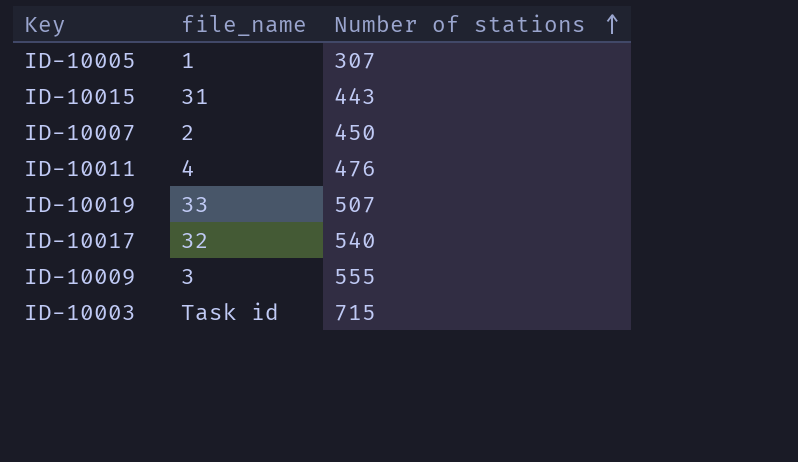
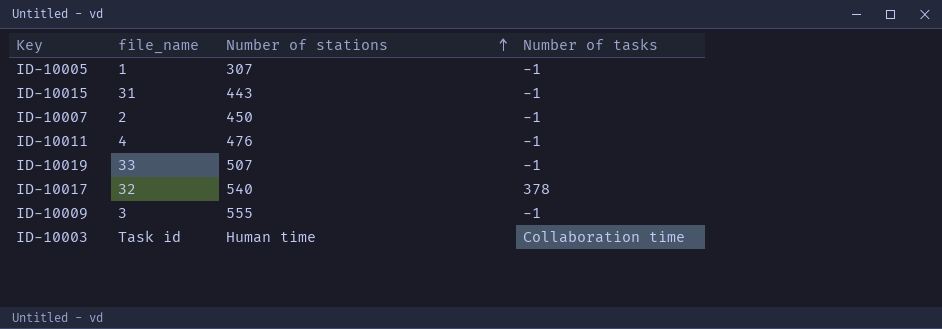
column Number of tasks | position: none -> 4
ID-10003 | Number of stations: 715 -> Human time

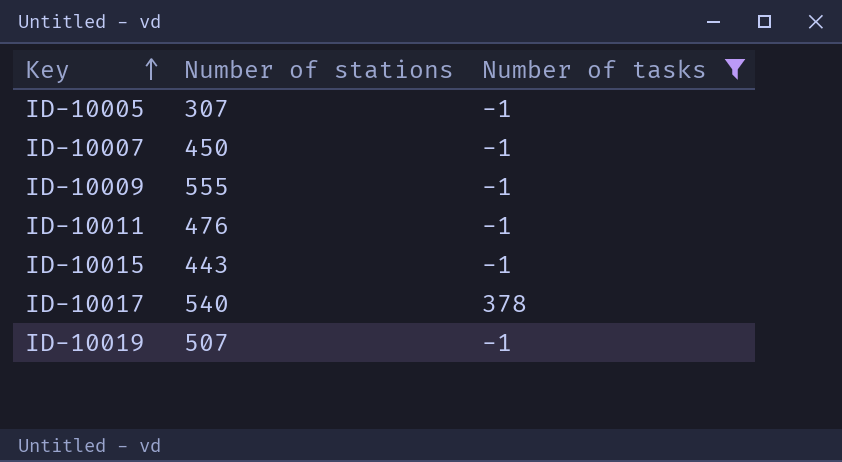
filter: none -> Number of tasks != Collaboration time
row order: Number of stations ascending -> Key ascending
column file_name | position: 2 -> none

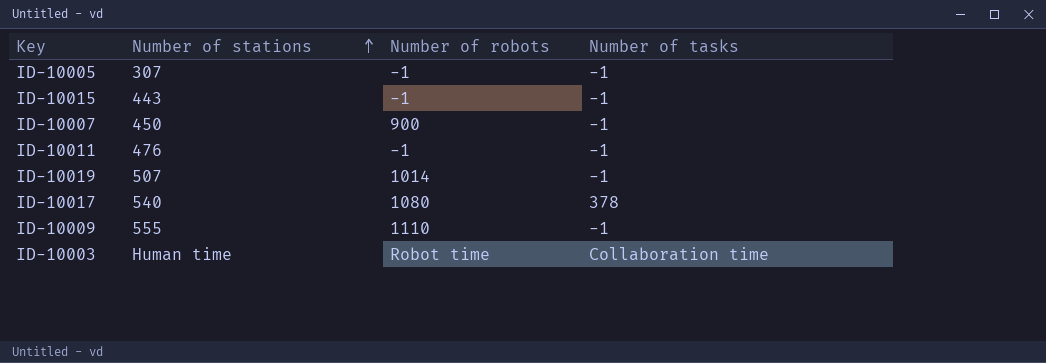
filter: Number of tasks != Collaboration time -> none
row order: Key ascending -> Number of stations ascending
column Number of robots | position: none -> 3

